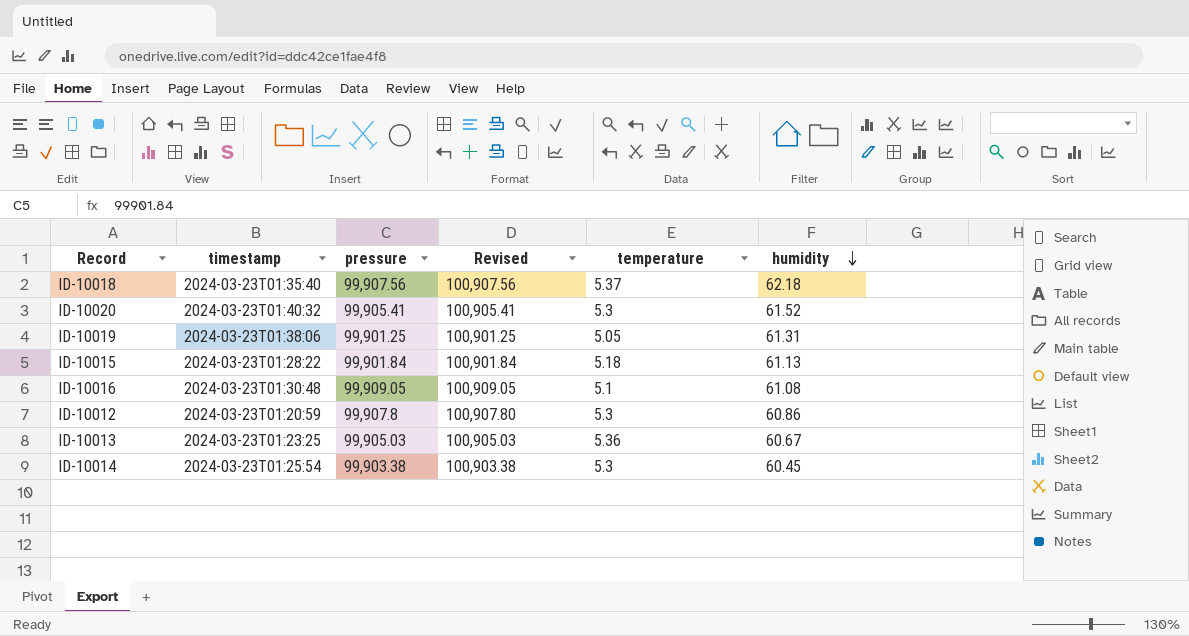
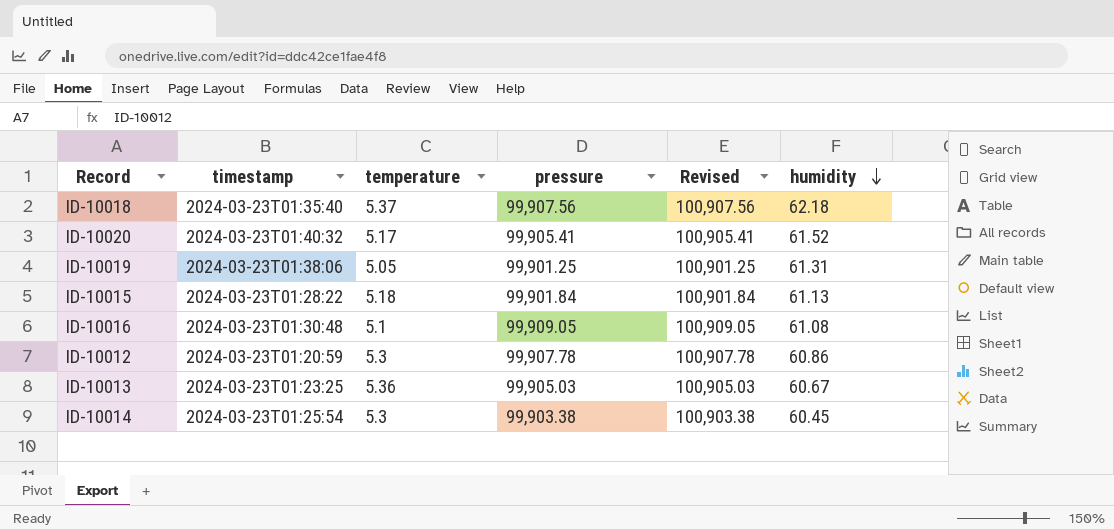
column temperature | position: 5 -> 3
ID-10020 | temperature: 5.3 -> 5.17
ID-10012 | pressure: 99,907.8 -> 99,907.78
ID-10012 | Revised: 100,907.80 -> 100,907.78

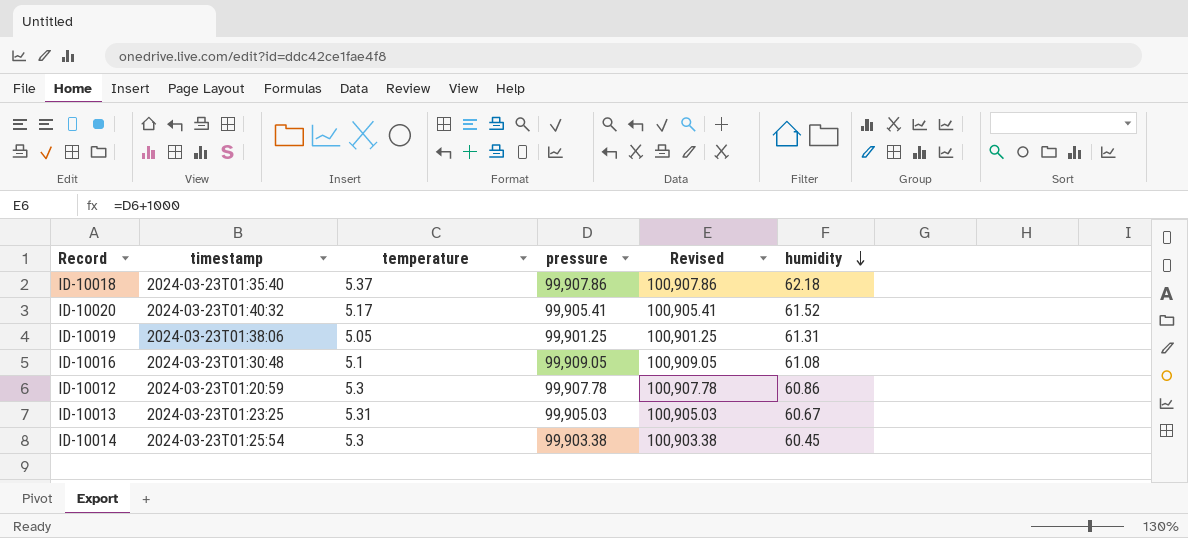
row ID-10015: 2024-03-23T01:28:22 | 5.18 | 99,901.84 | 100,901.84 | 61.13 -> none
ID-10018 | pressure: 99,907.56 -> 99,907.86
ID-10018 | Revised: 100,907.56 -> 100,907.86
ID-10013 | temperature: 5.36 -> 5.31

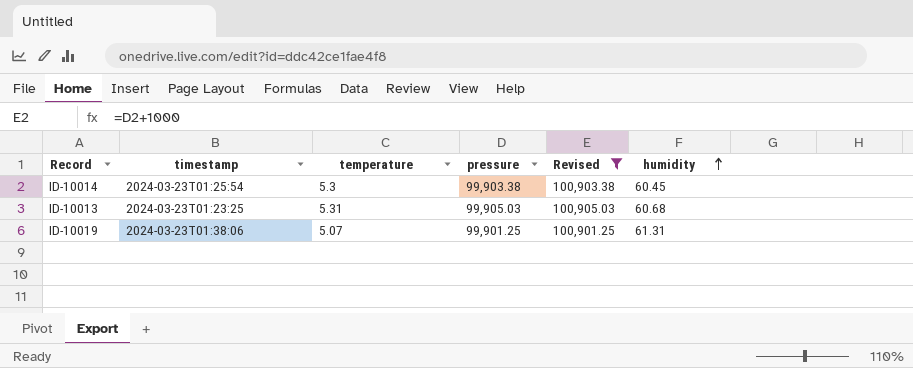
filter: none -> Revised <= 100,905.03
row order: humidity descending -> humidity ascending
ID-10013 | humidity: 60.67 -> 60.68
ID-10019 | temperature: 5.05 -> 5.07

